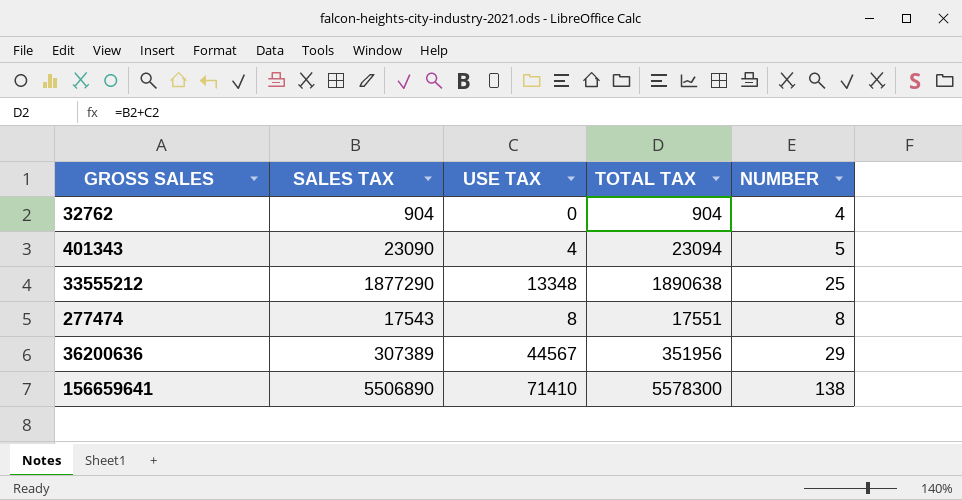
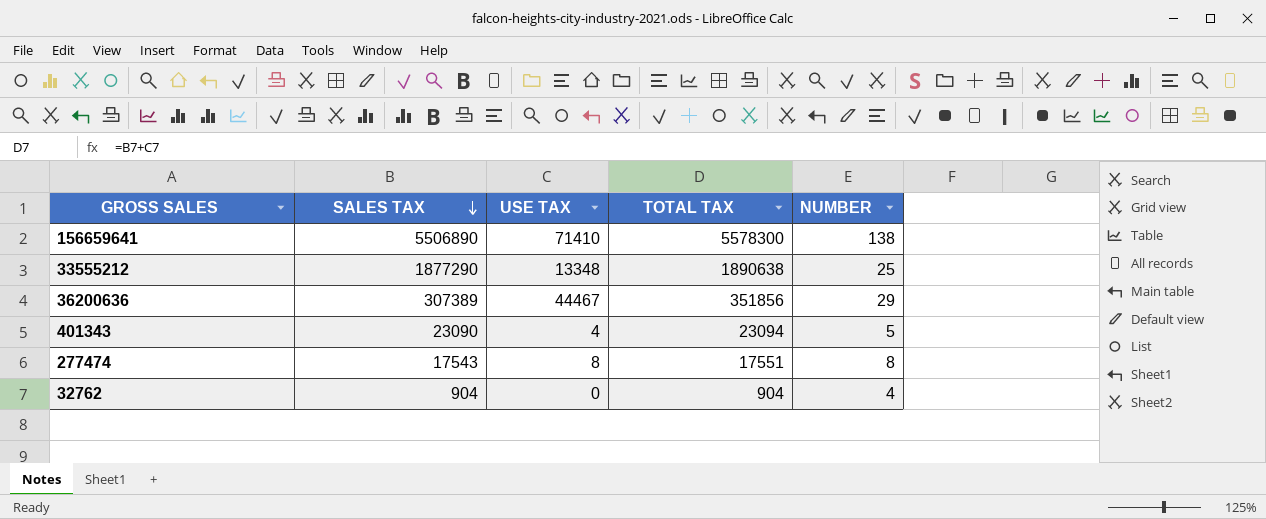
row order: none -> SALES TAX descending
36200636 | USE TAX: 44567 -> 44467
36200636 | TOTAL TAX: 351956 -> 351856

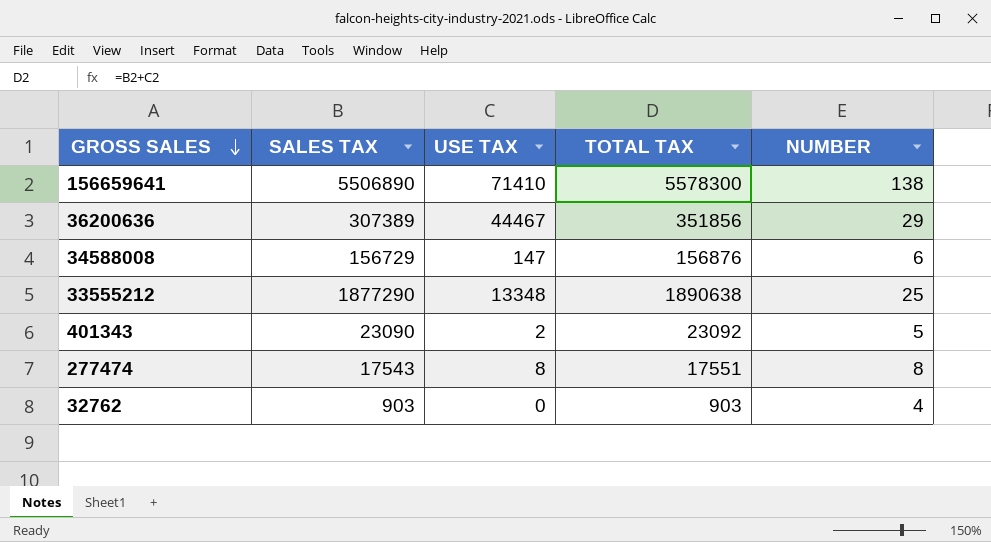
row order: SALES TAX descending -> GROSS SALES descending
row 34588008: none -> 156729 | 147 | 156876 | 6
401343 | USE TAX: 4 -> 2
401343 | TOTAL TAX: 23094 -> 23092
32762 | SALES TAX: 904 -> 903
32762 | TOTAL TAX: 904 -> 903

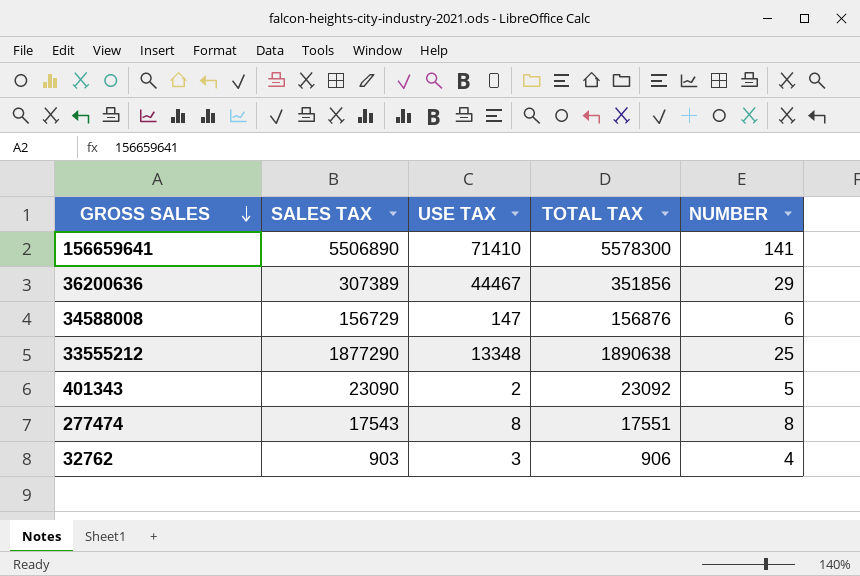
156659641 | NUMBER: 138 -> 141
32762 | USE TAX: 0 -> 3
32762 | TOTAL TAX: 903 -> 906

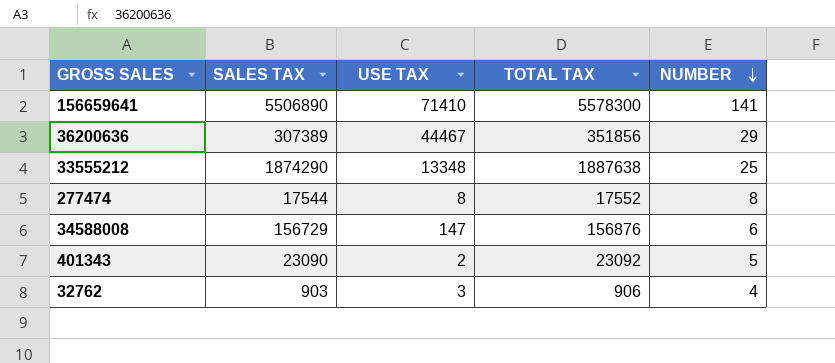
row order: GROSS SALES descending -> NUMBER descending
33555212 | SALES TAX: 1877290 -> 1874290
33555212 | TOTAL TAX: 1890638 -> 1887638
277474 | SALES TAX: 17543 -> 17544
277474 | TOTAL TAX: 17551 -> 17552

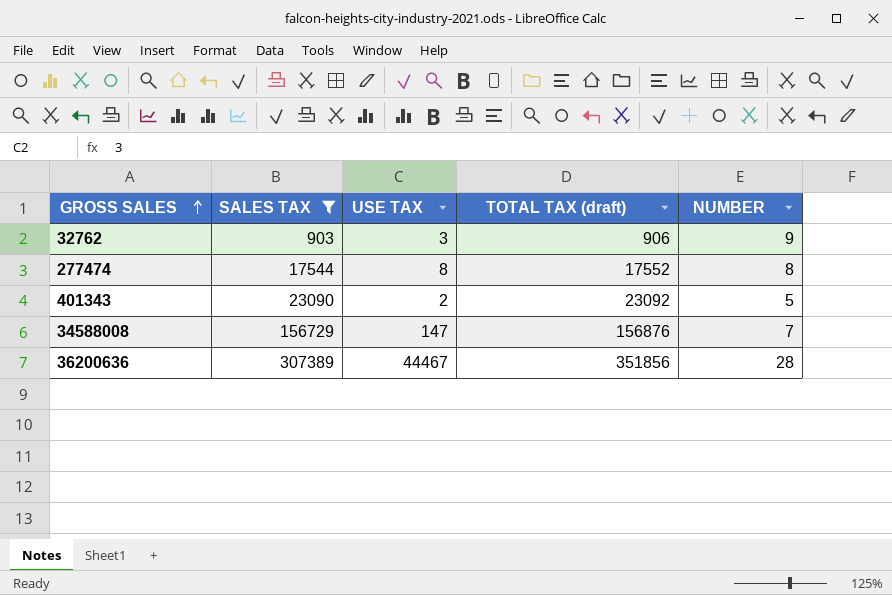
filter: none -> SALES TAX <= 307389
row order: NUMBER descending -> GROSS SALES ascending
column name: TOTAL TAX -> TOTAL TAX (draft)
32762 | NUMBER: 4 -> 9
34588008 | NUMBER: 6 -> 7
36200636 | NUMBER: 29 -> 28

